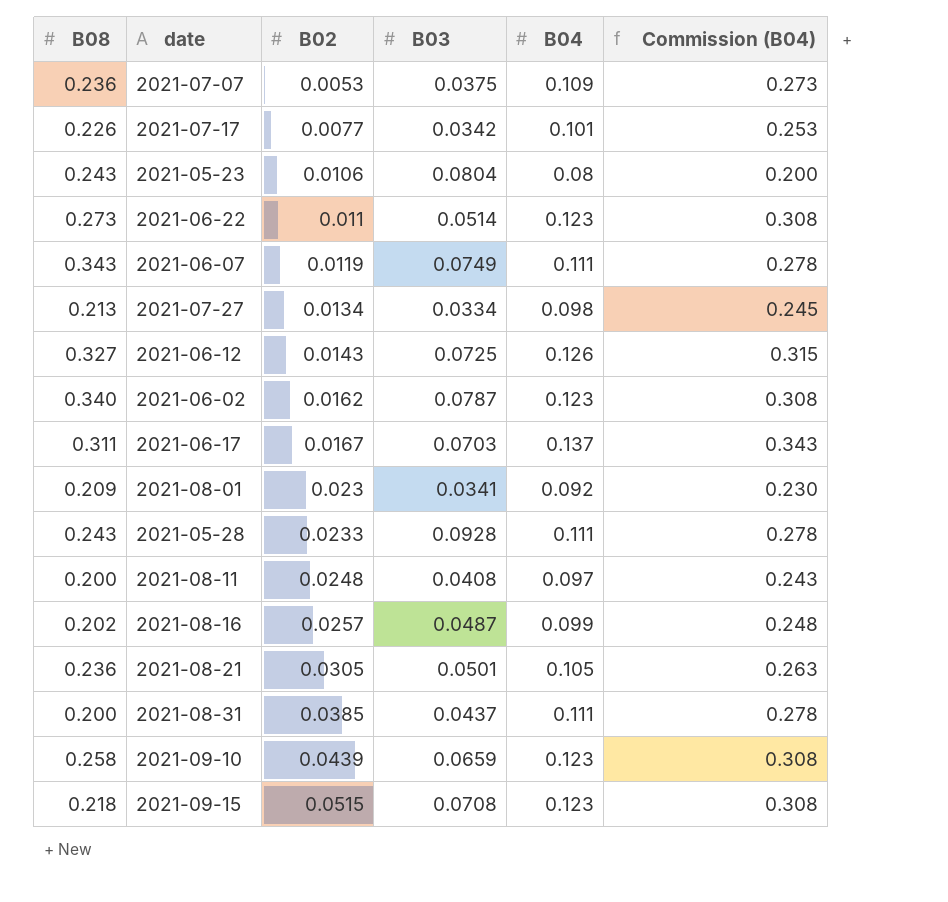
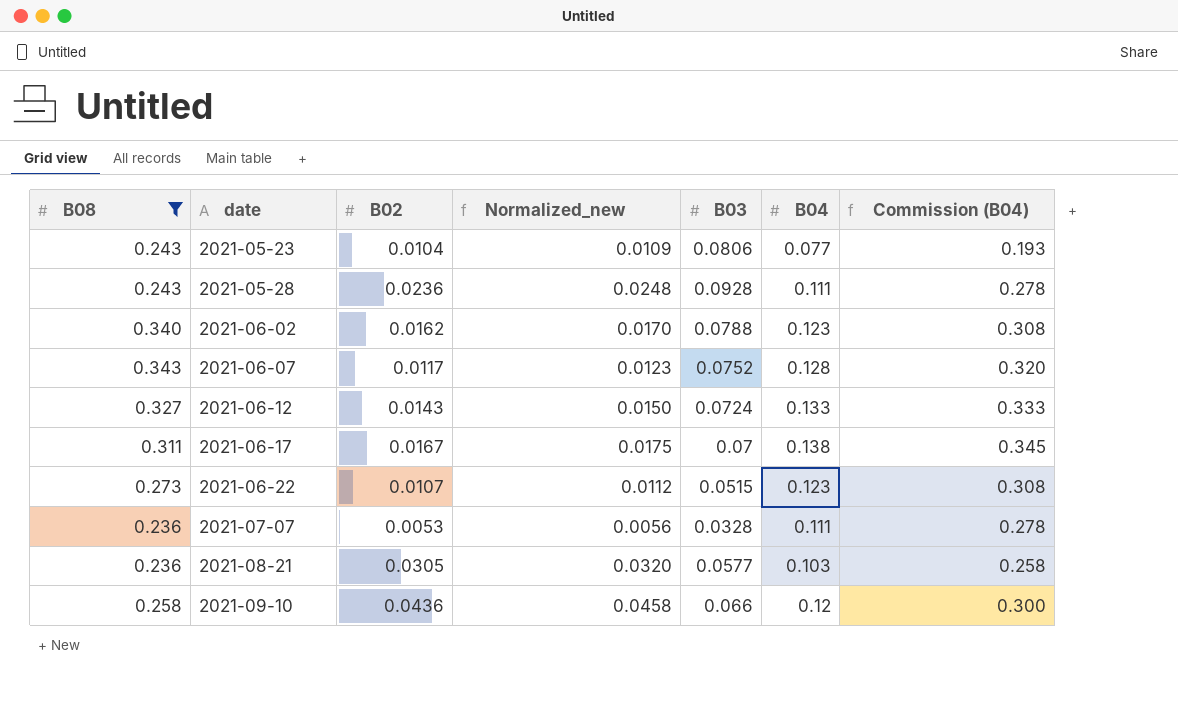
filter: none -> B08 >= 0.236
row order: B02 ascending -> date ascending
column Normalized_new | formula: none -> [B02] * 1.05
2021-05-23 | B02: 0.0106 -> 0.0104
2021-05-23 | B03: 0.0804 -> 0.0806
2021-05-23 | B04: 0.08 -> 0.077
2021-05-23 | Commission (B04): 0.200 -> 0.193
2021-05-28 | B02: 0.0233 -> 0.0236
2021-06-02 | B03: 0.0787 -> 0.0788
2021-06-07 | B02: 0.0119 -> 0.0117
2021-06-07 | B03: 0.0749 -> 0.0752
2021-06-07 | B04: 0.111 -> 0.128
2021-06-07 | Commission (B04): 0.278 -> 0.320
2021-06-12 | B03: 0.0725 -> 0.0724
2021-06-12 | B04: 0.126 -> 0.133
2021-06-12 | Commission (B04): 0.315 -> 0.333
2021-06-17 | B03: 0.0703 -> 0.07
2021-06-17 | B04: 0.137 -> 0.138
2021-06-17 | Commission (B04): 0.343 -> 0.345
2021-06-22 | B02: 0.011 -> 0.0107
2021-06-22 | B03: 0.0514 -> 0.0515
2021-07-07 | B03: 0.0375 -> 0.0328
2021-07-07 | B04: 0.109 -> 0.111
2021-07-07 | Commission (B04): 0.273 -> 0.278
2021-08-21 | B03: 0.0501 -> 0.0577
2021-08-21 | B04: 0.105 -> 0.103
2021-08-21 | Commission (B04): 0.263 -> 0.258
2021-09-10 | B02: 0.0439 -> 0.0436
2021-09-10 | B03: 0.0659 -> 0.066
2021-09-10 | B04: 0.123 -> 0.12
2021-09-10 | Commission (B04): 0.308 -> 0.300

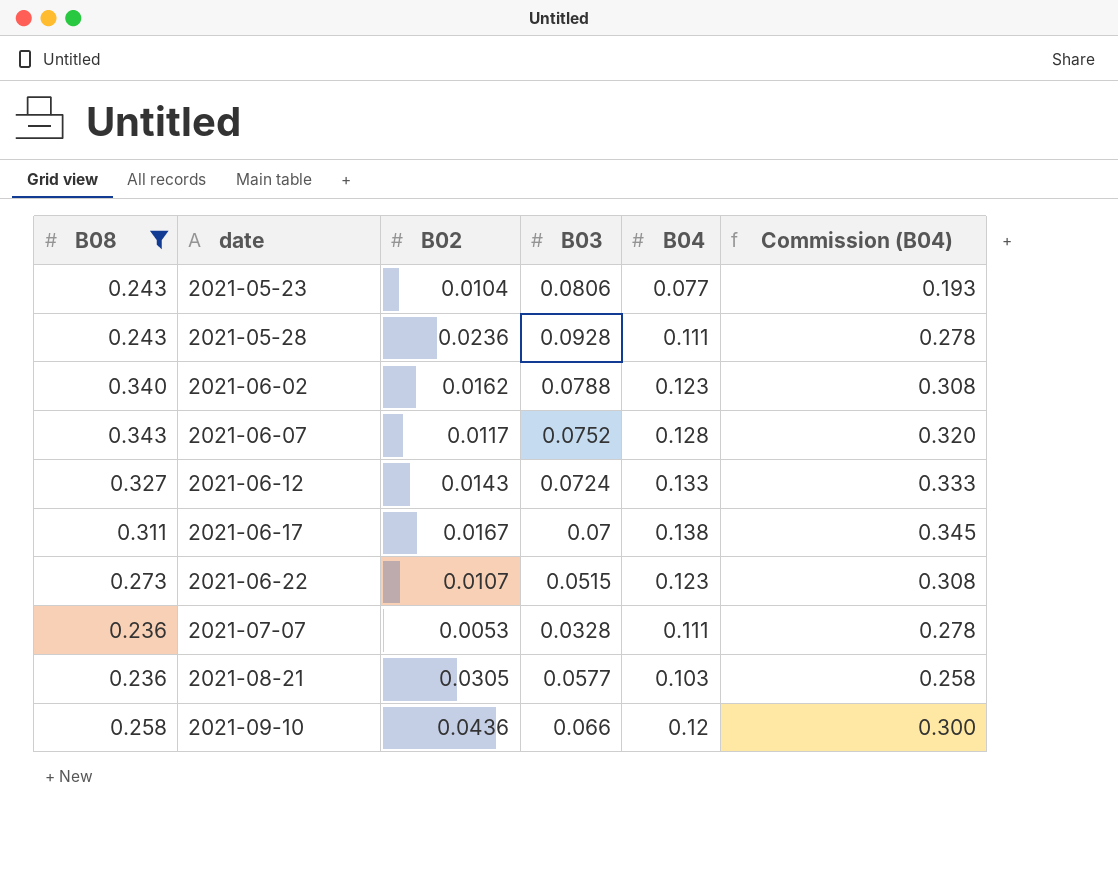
column Normalized_new | formula: [B02] * 1.05 -> none

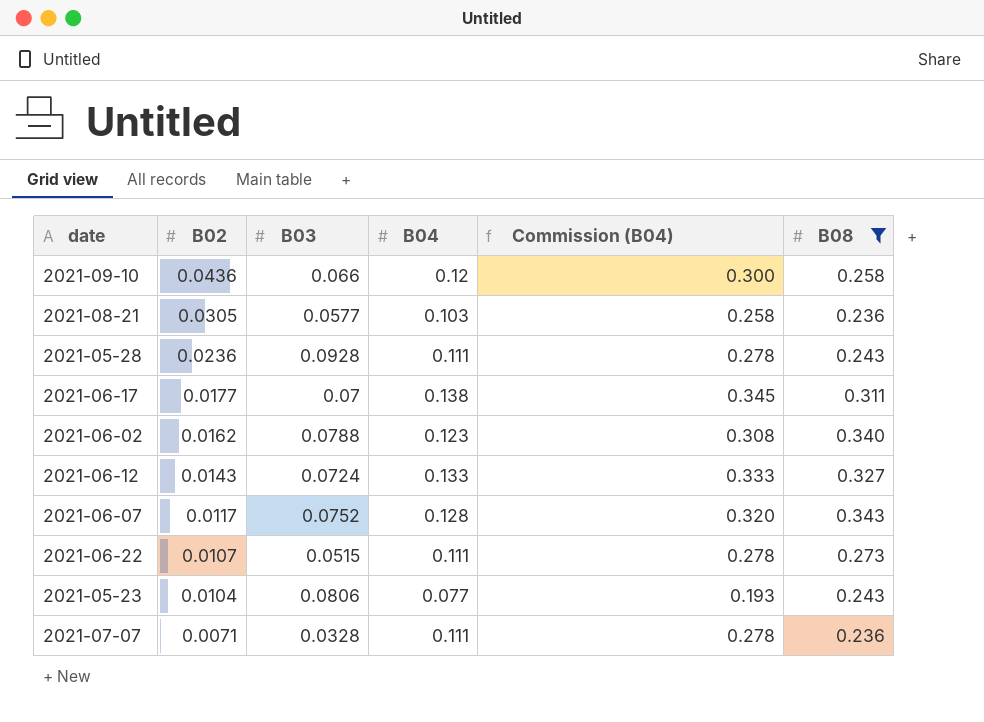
row order: date ascending -> B02 descending
column B08 | position: 1 -> 6
2021-06-17 | B02: 0.0167 -> 0.0177
2021-06-22 | B04: 0.123 -> 0.111
2021-06-22 | Commission (B04): 0.308 -> 0.278
2021-07-07 | B02: 0.0053 -> 0.0071

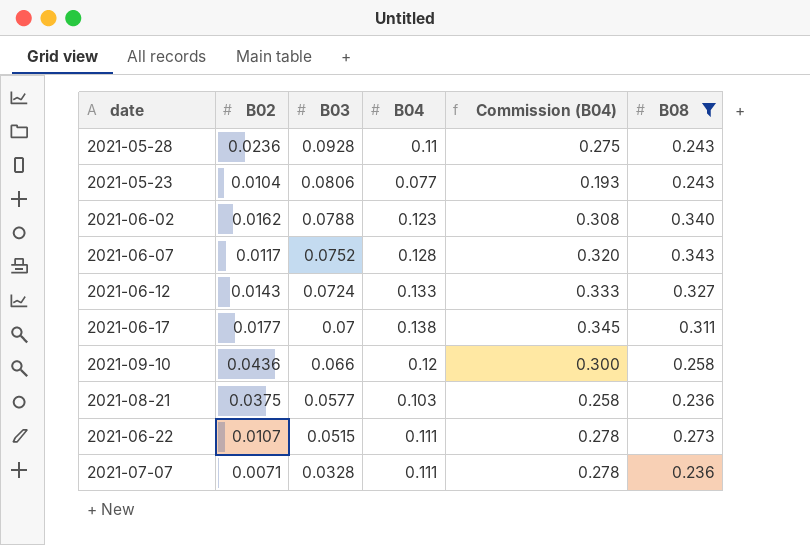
row order: B02 descending -> B03 descending
2021-05-28 | B04: 0.111 -> 0.11
2021-05-28 | Commission (B04): 0.278 -> 0.275
2021-08-21 | B02: 0.0305 -> 0.0375

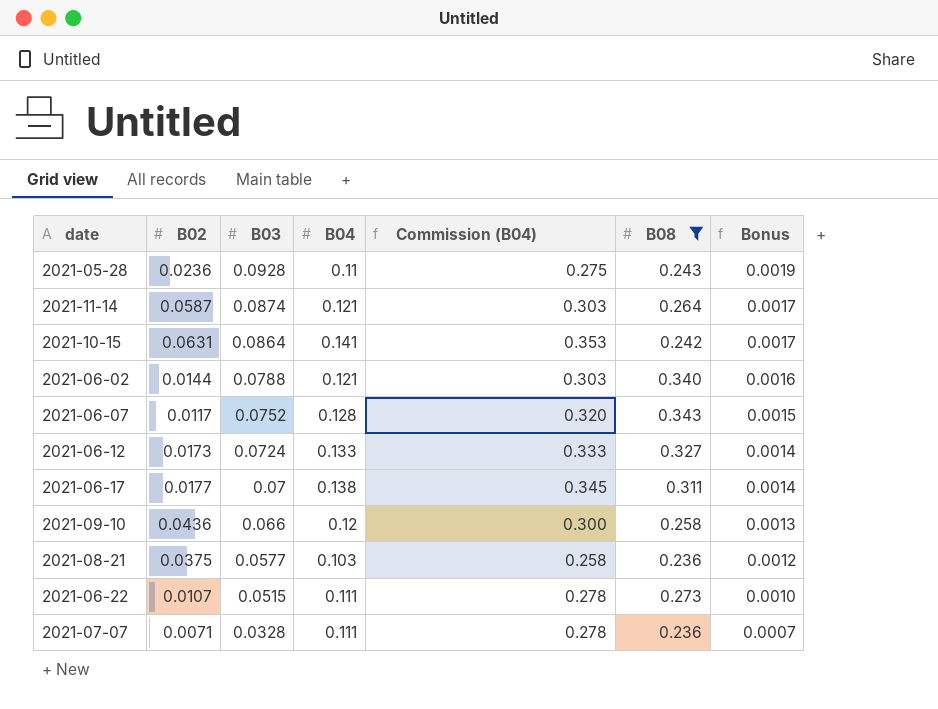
column Bonus | formula: none -> [B03] * 0.02
row 2021-05-23: 0.0104 | 0.0806 | 0.077 | 0.193 | 0.243 -> none
row 2021-11-14: none -> 0.0587 | 0.0874 | 0.121 | 0.303 | 0.264 | 0.0017
row 2021-10-15: none -> 0.0631 | 0.0864 | 0.141 | 0.353 | 0.242 | 0.0017
2021-06-02 | B02: 0.0162 -> 0.0144
2021-06-02 | B04: 0.123 -> 0.121
2021-06-02 | Commission (B04): 0.308 -> 0.303
2021-06-12 | B02: 0.0143 -> 0.0173

